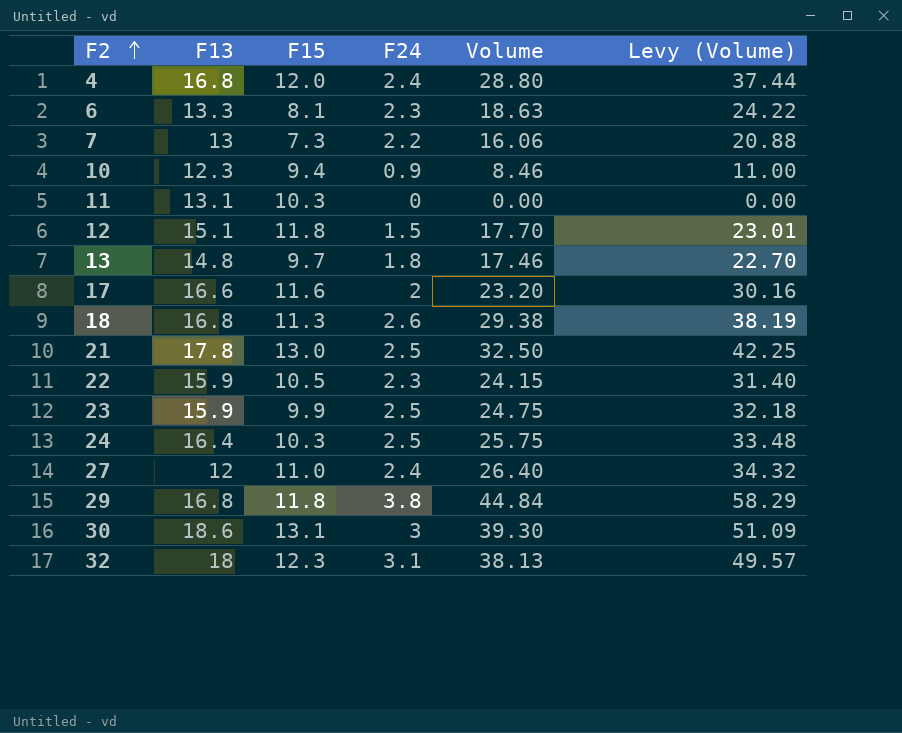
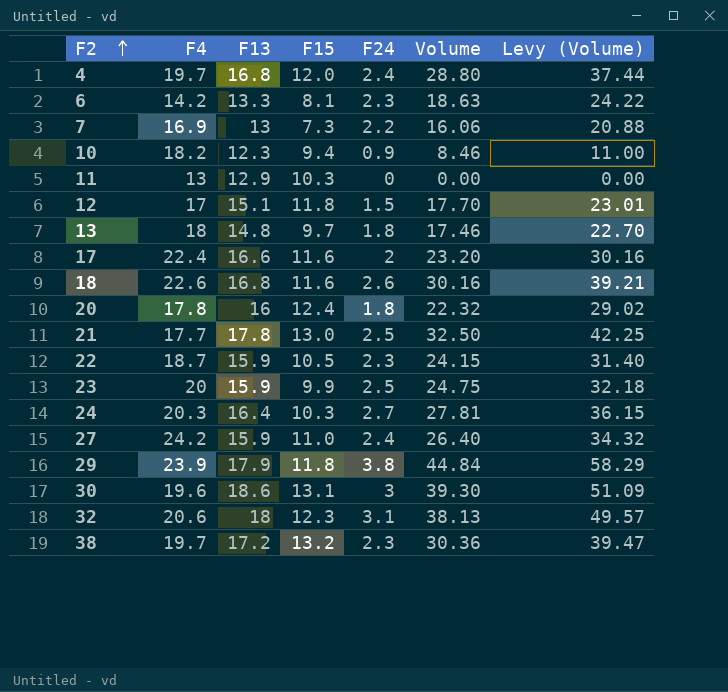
column F4 | position: none -> 2
11 | F13: 13.1 -> 12.9
18 | F15: 11.3 -> 11.6
18 | Volume: 29.38 -> 30.16
18 | Levy (Volume): 38.19 -> 39.21
row 20: none -> 17.8 | 16 | 12.4 | 1.8 | 22.32 | 29.02
24 | F24: 2.5 -> 2.7
24 | Volume: 25.75 -> 27.81
24 | Levy (Volume): 33.48 -> 36.15
27 | F13: 12 -> 15.9
29 | F13: 16.8 -> 17.9
row 38: none -> 19.7 | 17.2 | 13.2 | 2.3 | 30.36 | 39.47

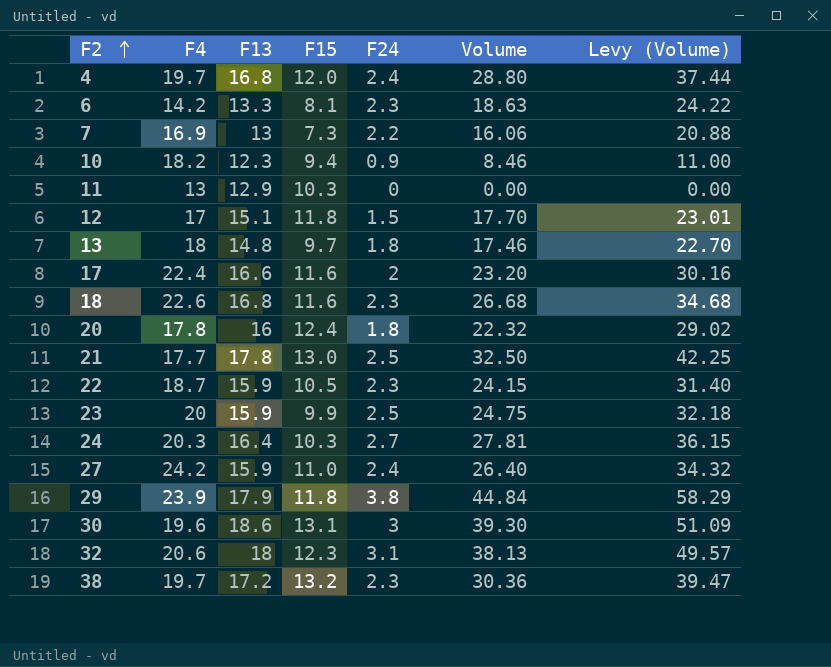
18 | F24: 2.6 -> 2.3
18 | Volume: 30.16 -> 26.68
18 | Levy (Volume): 39.21 -> 34.68

